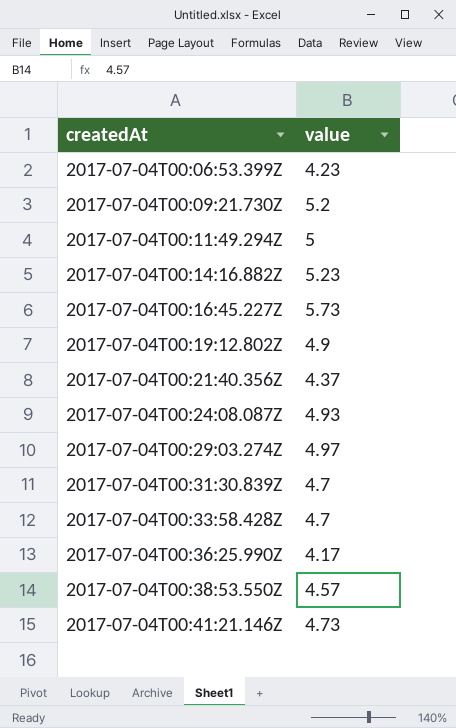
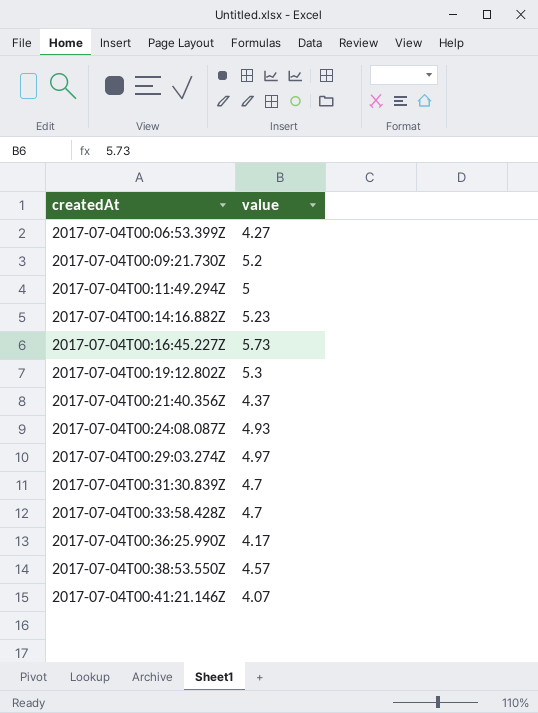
2017-07-04T00:06:53.399Z | value: 4.23 -> 4.27
2017-07-04T00:19:12.802Z | value: 4.9 -> 5.3
2017-07-04T00:41:21.146Z | value: 4.73 -> 4.07

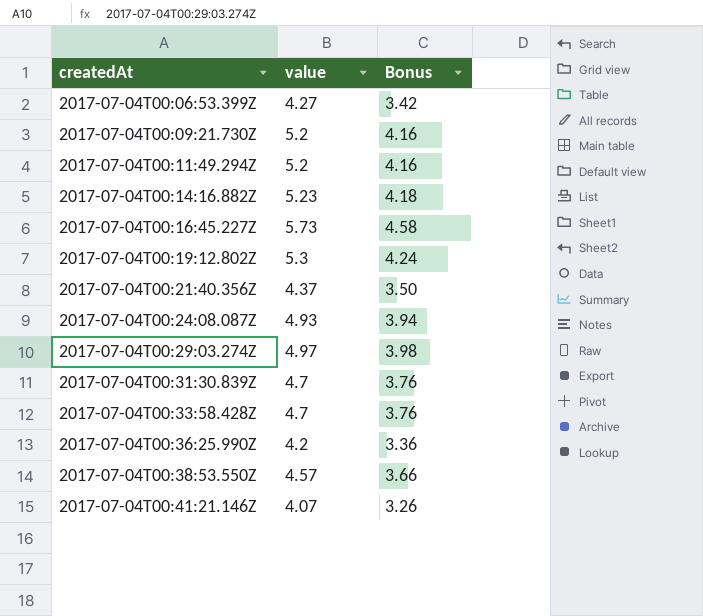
column Bonus | formula: none -> [value] * 0.8
2017-07-04T00:11:49.294Z | value: 5 -> 5.2
2017-07-04T00:36:25.990Z | value: 4.17 -> 4.2

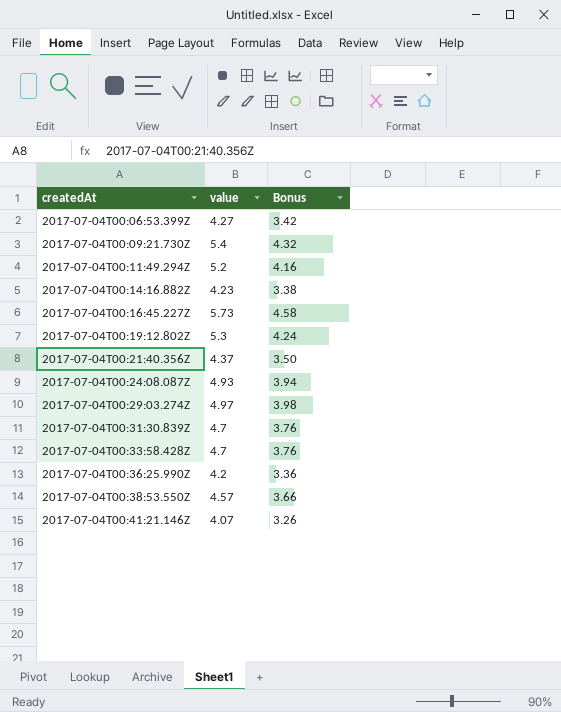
2017-07-04T00:09:21.730Z | value: 5.2 -> 5.4
2017-07-04T00:09:21.730Z | Bonus: 4.16 -> 4.32
2017-07-04T00:14:16.882Z | value: 5.23 -> 4.23
2017-07-04T00:14:16.882Z | Bonus: 4.18 -> 3.38

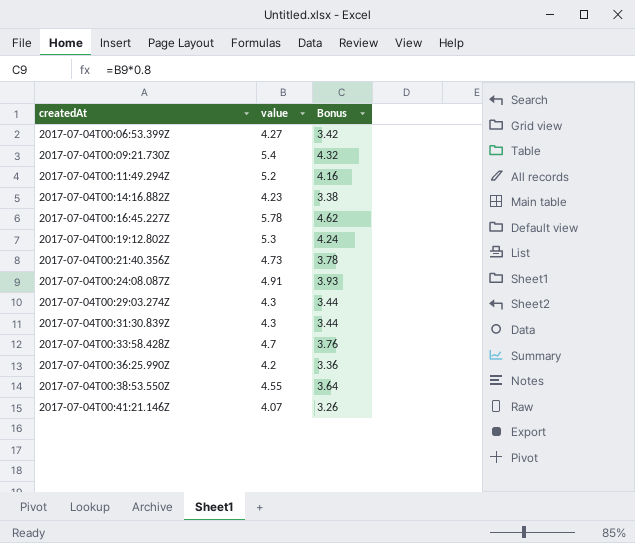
2017-07-04T00:16:45.227Z | value: 5.73 -> 5.78
2017-07-04T00:16:45.227Z | Bonus: 4.58 -> 4.62
2017-07-04T00:21:40.356Z | value: 4.37 -> 4.73
2017-07-04T00:21:40.356Z | Bonus: 3.50 -> 3.78
2017-07-04T00:24:08.087Z | value: 4.93 -> 4.91
2017-07-04T00:24:08.087Z | Bonus: 3.94 -> 3.93
2017-07-04T00:29:03.274Z | value: 4.97 -> 4.3
2017-07-04T00:29:03.274Z | Bonus: 3.98 -> 3.44
2017-07-04T00:31:30.839Z | value: 4.7 -> 4.3
2017-07-04T00:31:30.839Z | Bonus: 3.76 -> 3.44
2017-07-04T00:38:53.550Z | value: 4.57 -> 4.55
2017-07-04T00:38:53.550Z | Bonus: 3.66 -> 3.64

